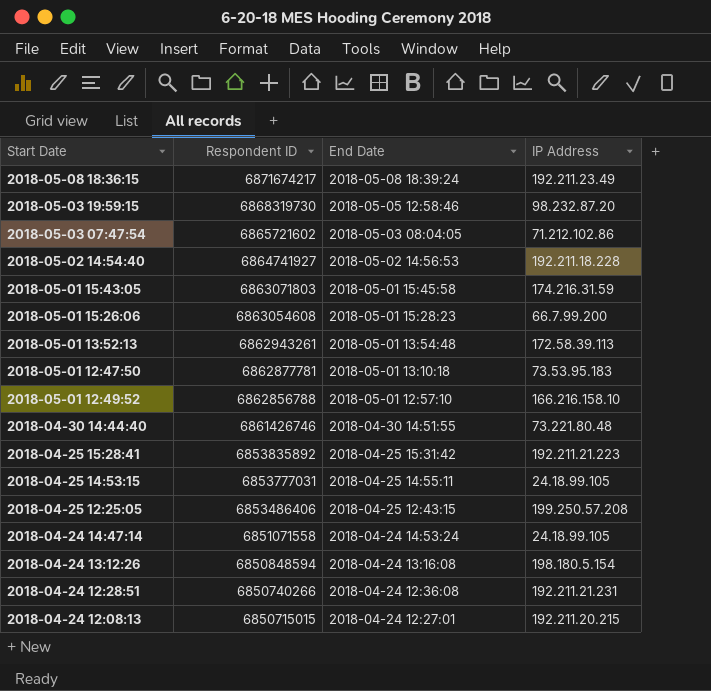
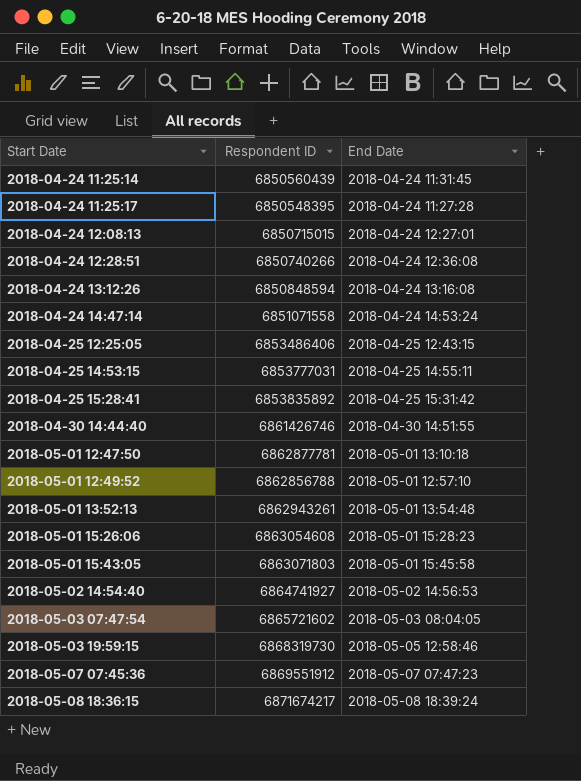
row order: Respondent ID descending -> Start Date ascending
column IP Address | position: 4 -> none
row 2018-04-24 11:25:14: none -> 6850560439 | 2018-04-24 11:31:45
row 2018-04-24 11:25:17: none -> 6850548395 | 2018-04-24 11:27:28
row 2018-05-07 07:45:36: none -> 6869551912 | 2018-05-07 07:47:23

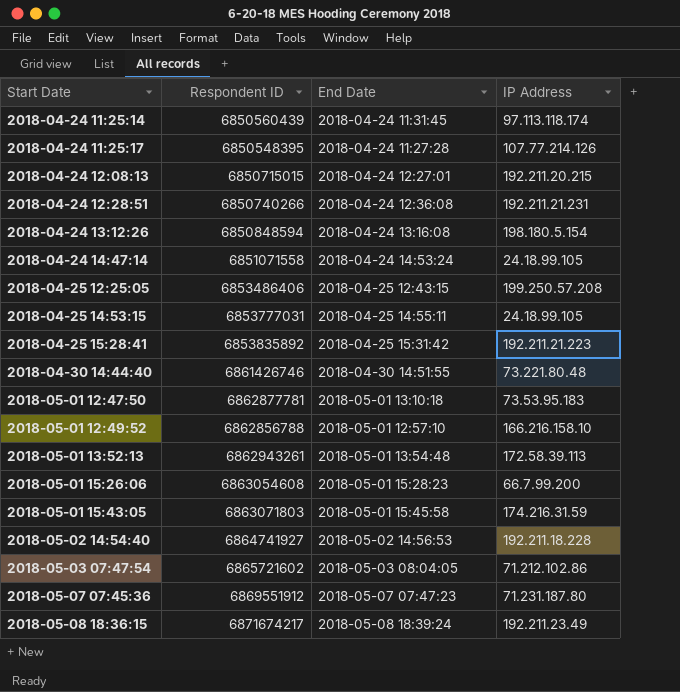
column IP Address | position: none -> 4
row 2018-05-03 19:59:15: 6868319730 | 2018-05-05 12:58:46 -> none

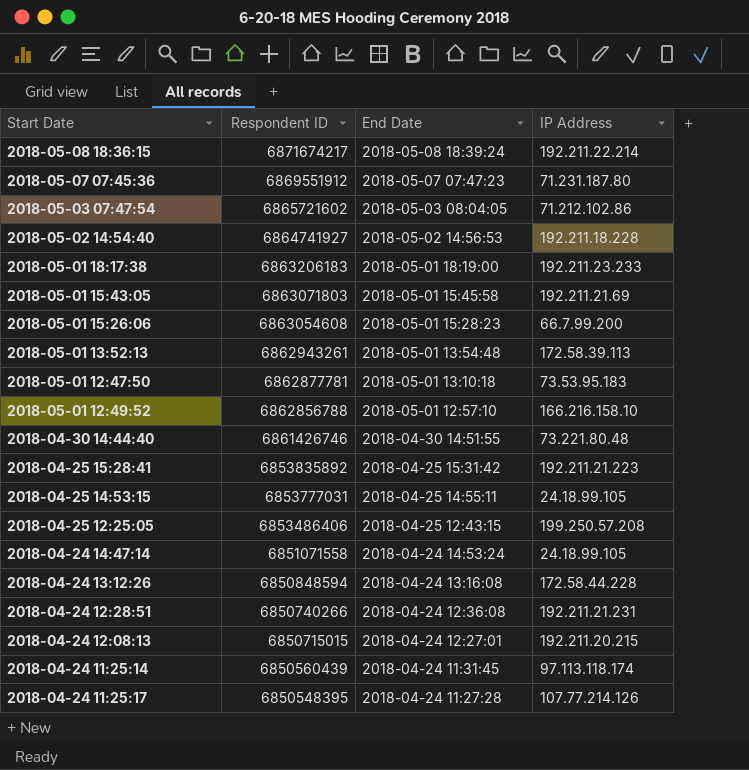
row order: Start Date ascending -> Respondent ID descending
2018-05-08 18:36:15 | IP Address: 192.211.23.49 -> 192.211.22.214
row 2018-05-01 18:17:38: none -> 6863206183 | 2018-05-01 18:19:00 | 192.211.23.233
2018-05-01 15:43:05 | IP Address: 174.216.31.59 -> 192.211.21.69
2018-04-24 13:12:26 | IP Address: 198.180.5.154 -> 172.58.44.228

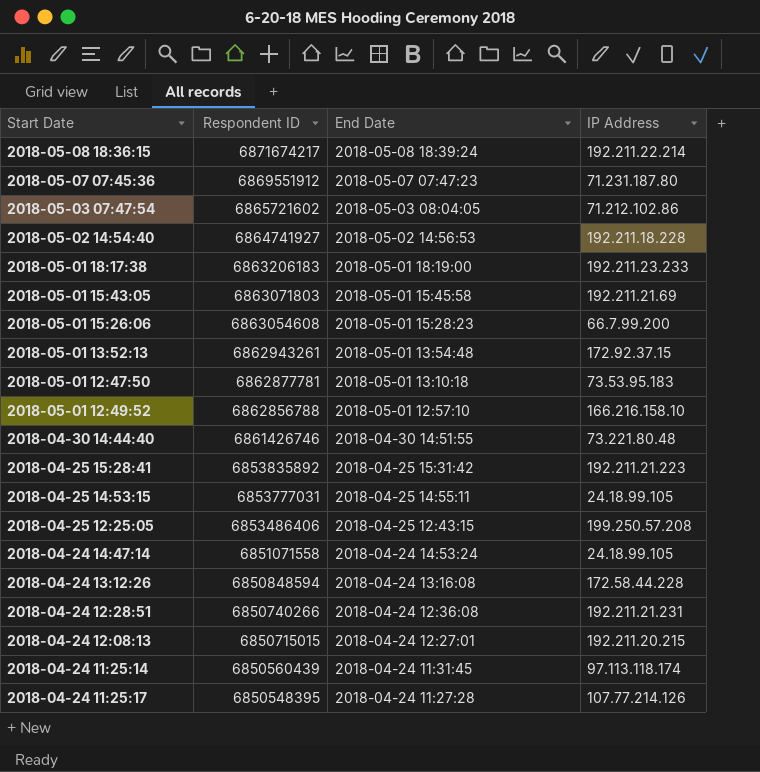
2018-05-01 13:52:13 | IP Address: 172.58.39.113 -> 172.92.37.15

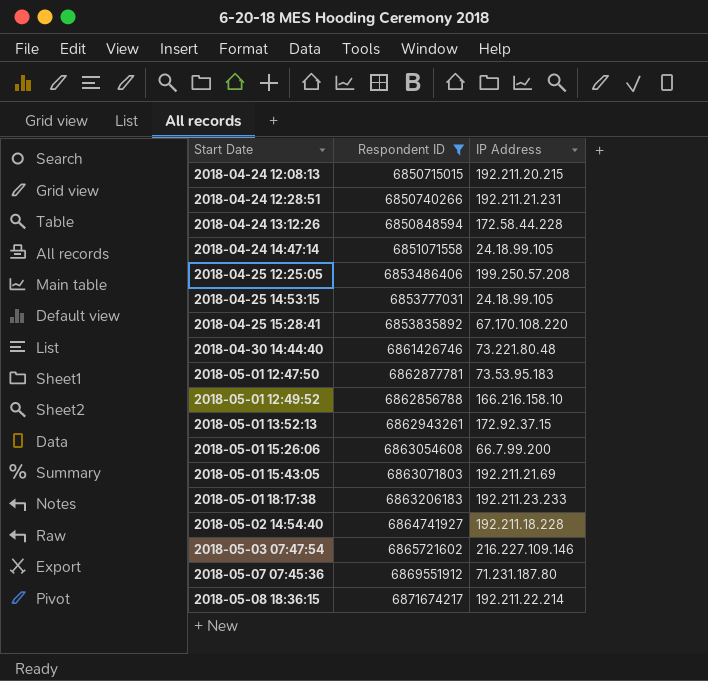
filter: none -> Respondent ID >= 6850715015
row order: Respondent ID descending -> Start Date ascending
column End Date | position: 3 -> none
2018-04-25 15:28:41 | IP Address: 192.211.21.223 -> 67.170.108.220
2018-05-03 07:47:54 | IP Address: 71.212.102.86 -> 216.227.109.146

